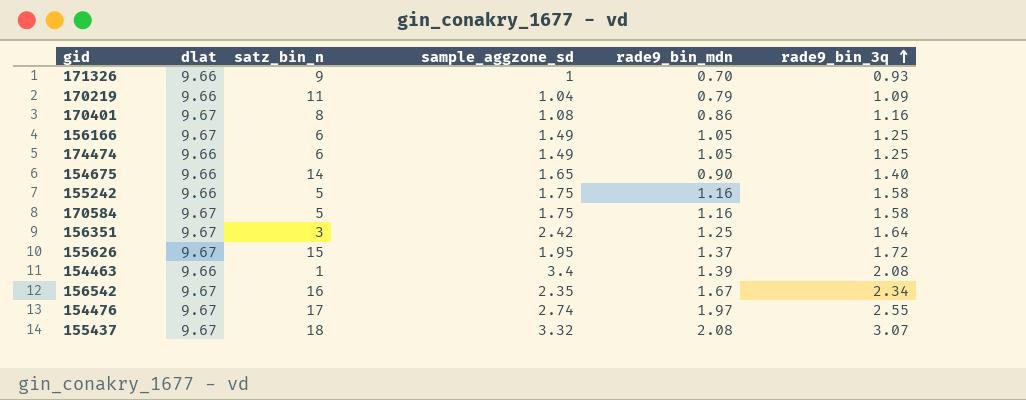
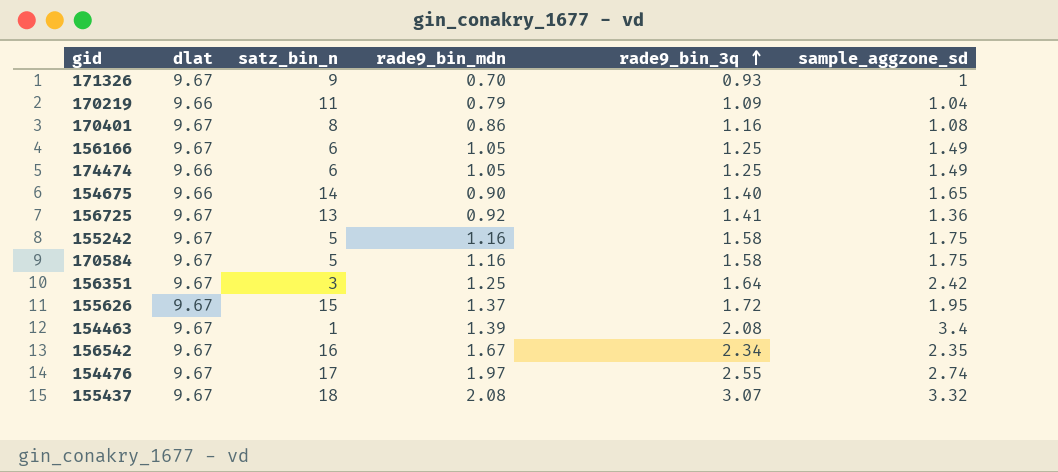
column sample_aggzone_sd | position: 4 -> 6
171326 | dlat: 9.66 -> 9.67
row 156725: none -> 9.67 | 13 | 0.92 | 1.41 | 1.36
155242 | dlat: 9.66 -> 9.67
154463 | dlat: 9.66 -> 9.67

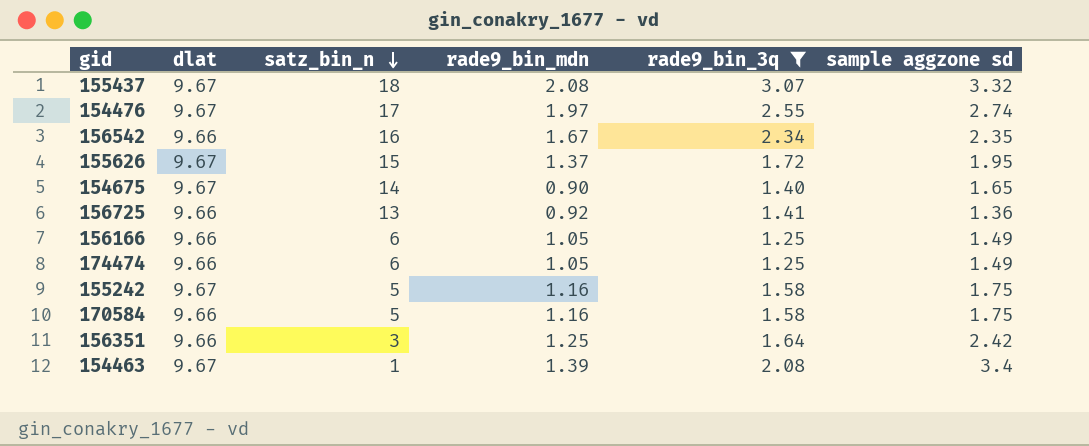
filter: none -> rade9_bin_3q >= 1.25
row order: rade9_bin_3q ascending -> satz_bin_n descending
column name: sample_aggzone_sd -> sample aggzone sd
156542 | dlat: 9.67 -> 9.66
154675 | dlat: 9.66 -> 9.67
156725 | dlat: 9.67 -> 9.66
156166 | dlat: 9.67 -> 9.66
170584 | dlat: 9.67 -> 9.66
156351 | dlat: 9.67 -> 9.66

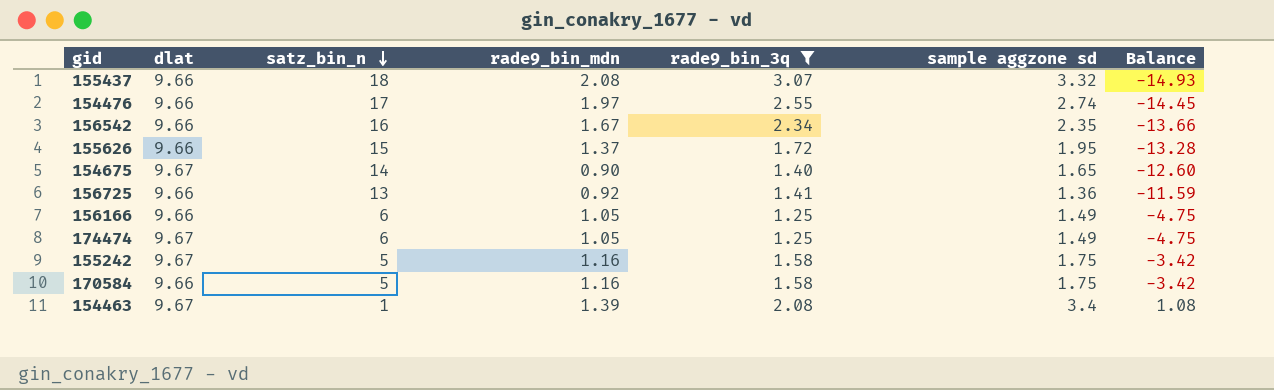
column Balance | formula: none -> [rade9_bin_3q] - [satz_bin_n]
row 156351: 9.66 | 3 | 1.25 | 1.64 | 2.42 -> none
155437 | dlat: 9.67 -> 9.66
154476 | dlat: 9.67 -> 9.66
155626 | dlat: 9.67 -> 9.66
174474 | dlat: 9.66 -> 9.67

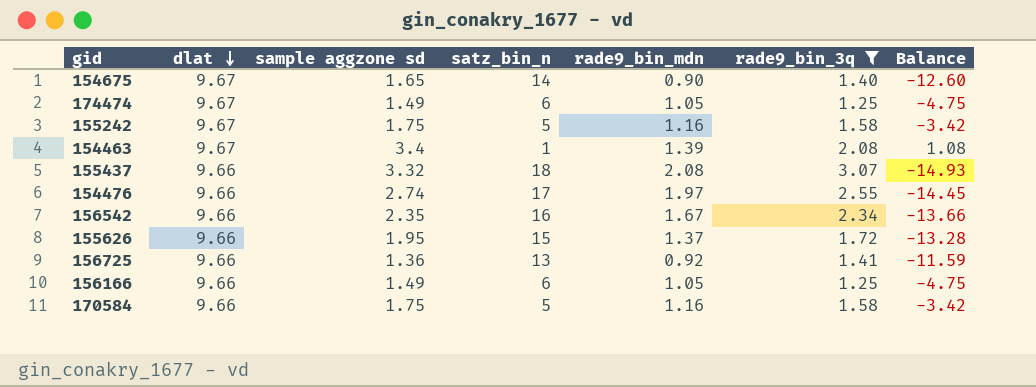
row order: satz_bin_n descending -> dlat descending
column sample aggzone sd | position: 6 -> 3

